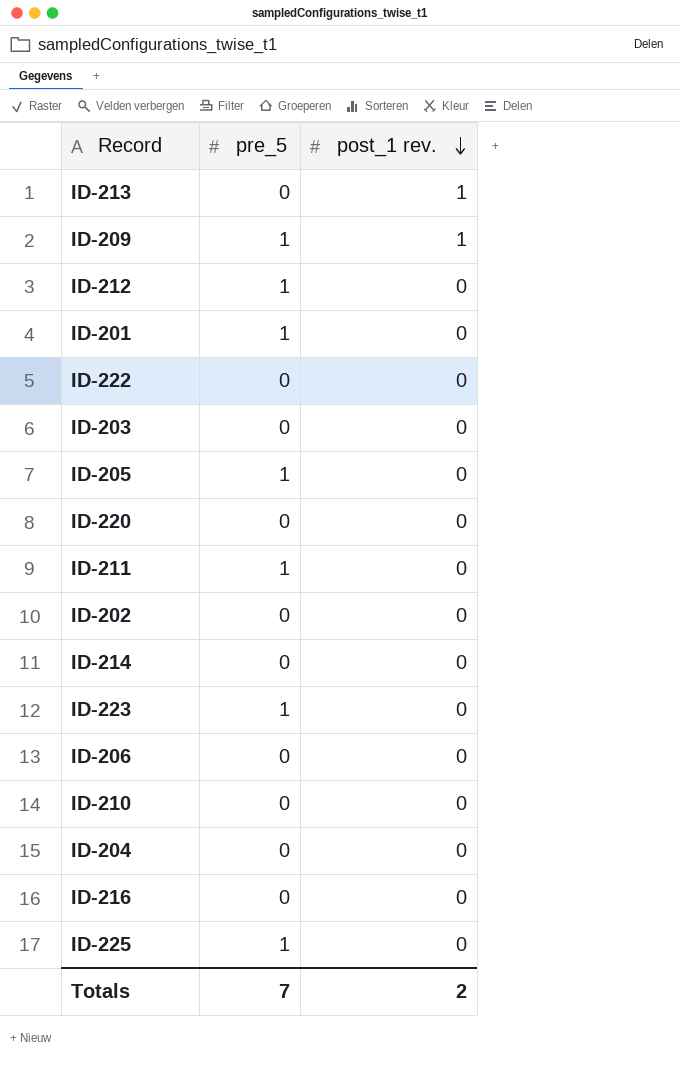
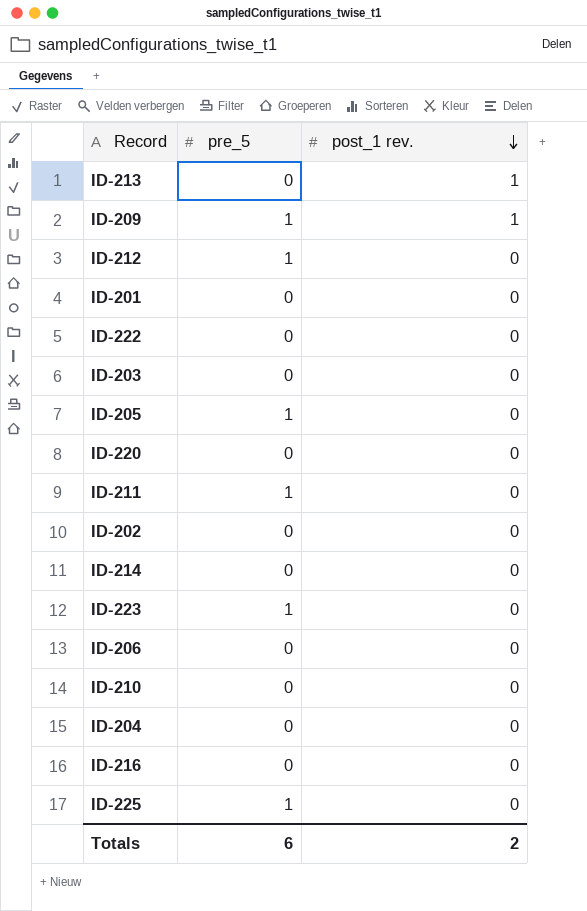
ID-201 | pre_5: 1 -> 0
Totals | pre_5: 7 -> 6

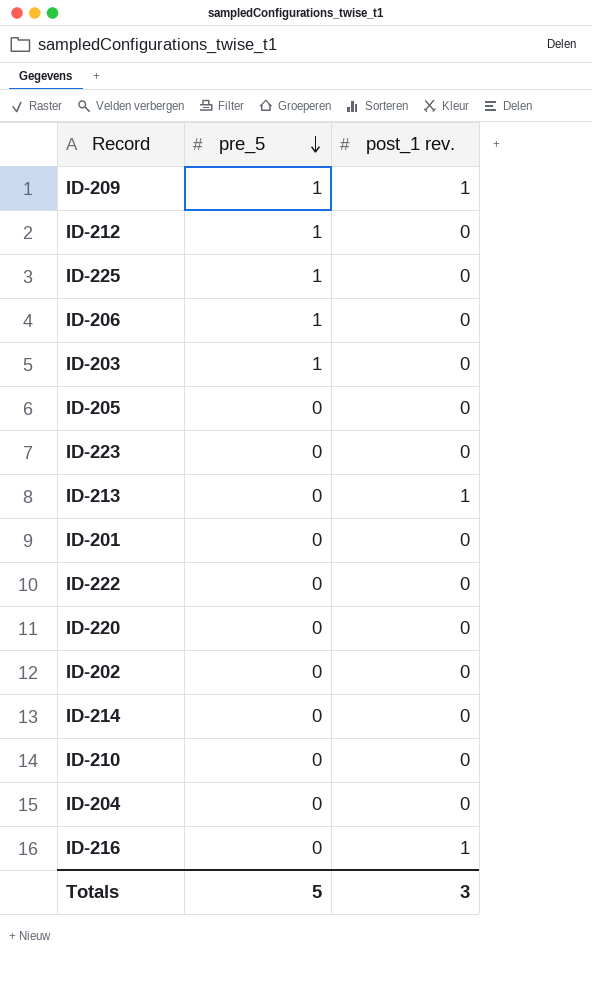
row order: post_1 rev. descending -> pre_5 descending
row ID-211: 1 | 0 -> none
ID-206 | pre_5: 0 -> 1
ID-203 | pre_5: 0 -> 1
ID-205 | pre_5: 1 -> 0
ID-223 | pre_5: 1 -> 0
ID-216 | post_1 rev.: 0 -> 1
Totals | pre_5: 6 -> 5
Totals | post_1 rev.: 2 -> 3

